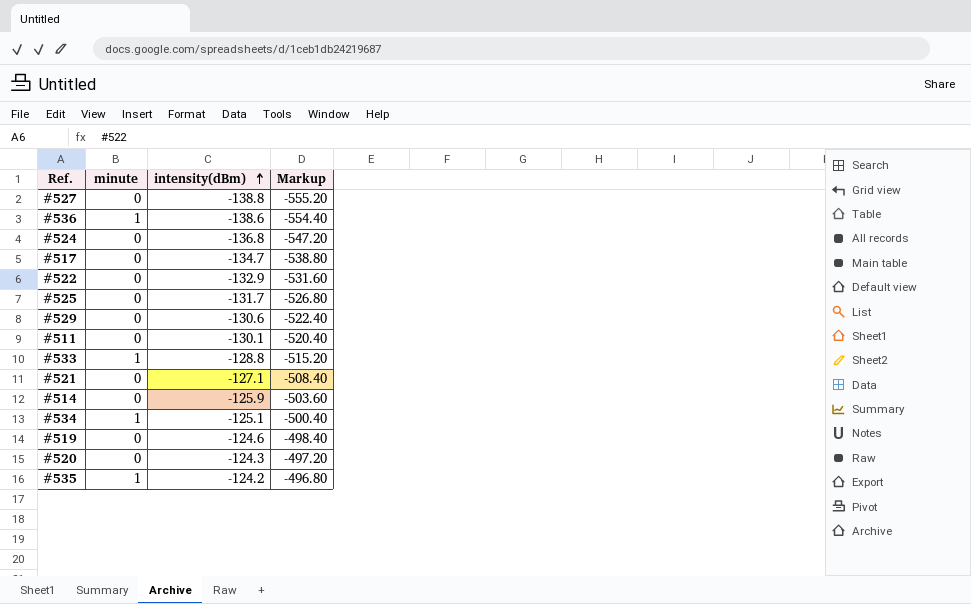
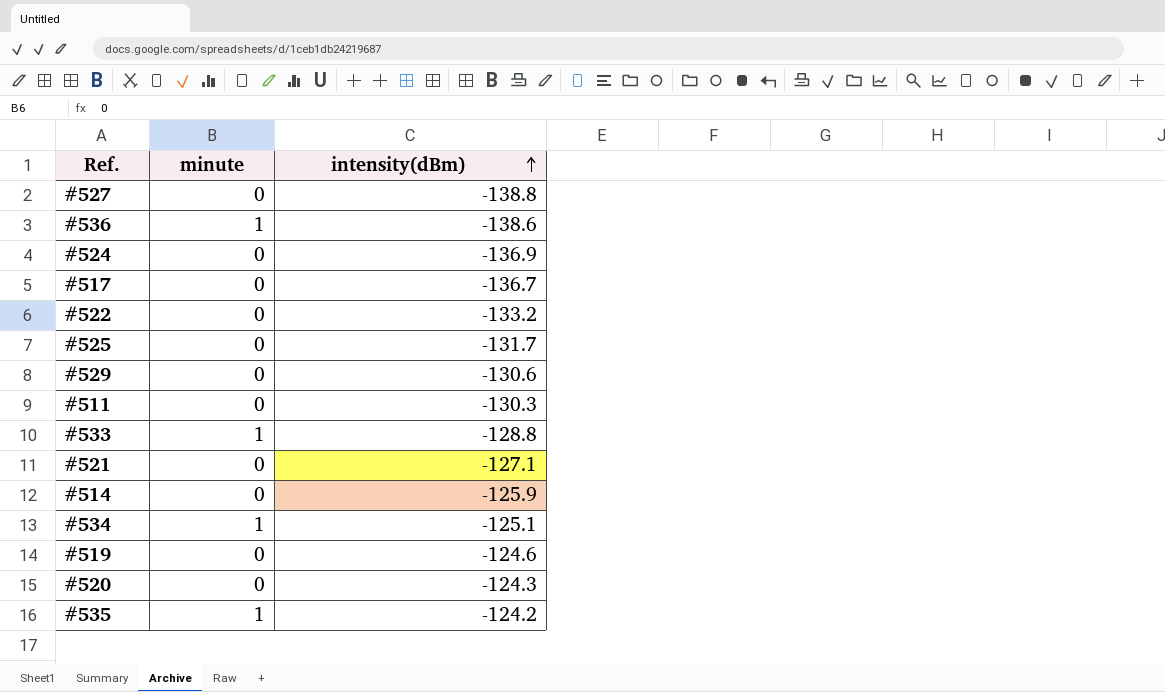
column Markup | formula: [intensity(dBm)] * 4 -> none
#524 | intensity(dBm): -136.8 -> -136.9
#517 | intensity(dBm): -134.7 -> -136.7
#522 | intensity(dBm): -132.9 -> -133.2
#511 | intensity(dBm): -130.1 -> -130.3

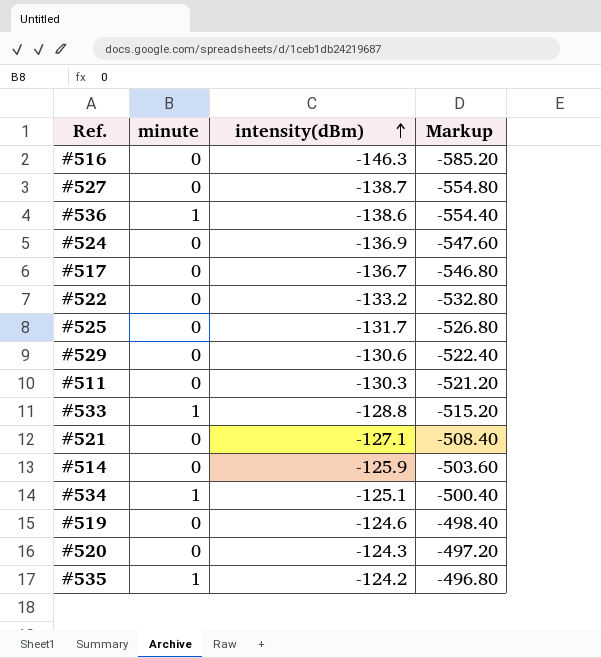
column Markup | formula: none -> [intensity(dBm)] * 4
row #516: none -> 0 | -146.3 | -585.20
#527 | intensity(dBm): -138.8 -> -138.7

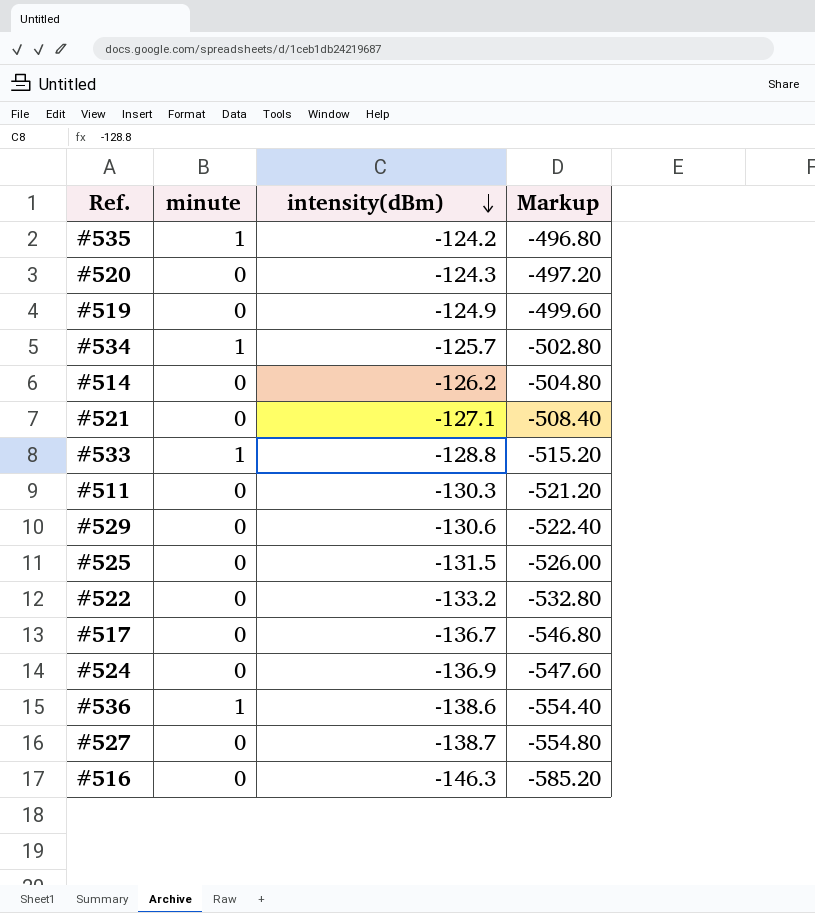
row order: intensity(dBm) ascending -> intensity(dBm) descending
#519 | intensity(dBm): -124.6 -> -124.9
#519 | Markup: -498.40 -> -499.60
#534 | intensity(dBm): -125.1 -> -125.7
#534 | Markup: -500.40 -> -502.80
#514 | intensity(dBm): -125.9 -> -126.2
#514 | Markup: -503.60 -> -504.80
#525 | intensity(dBm): -131.7 -> -131.5
#525 | Markup: -526.80 -> -526.00

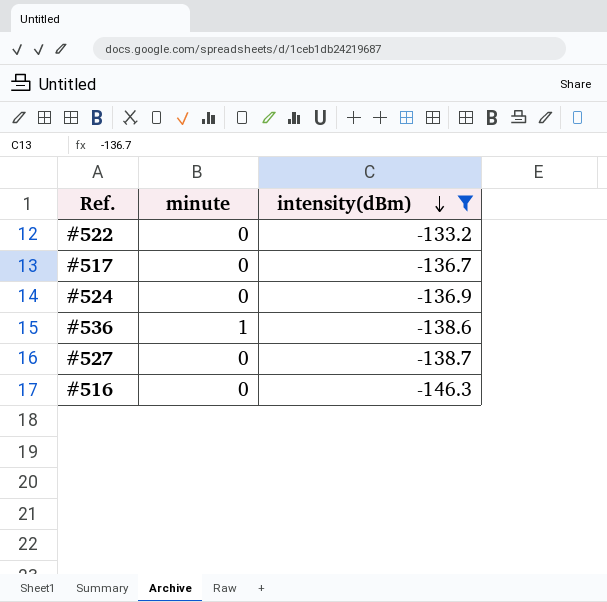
filter: none -> intensity(dBm) <= -133.2
column Markup | formula: [intensity(dBm)] * 4 -> none

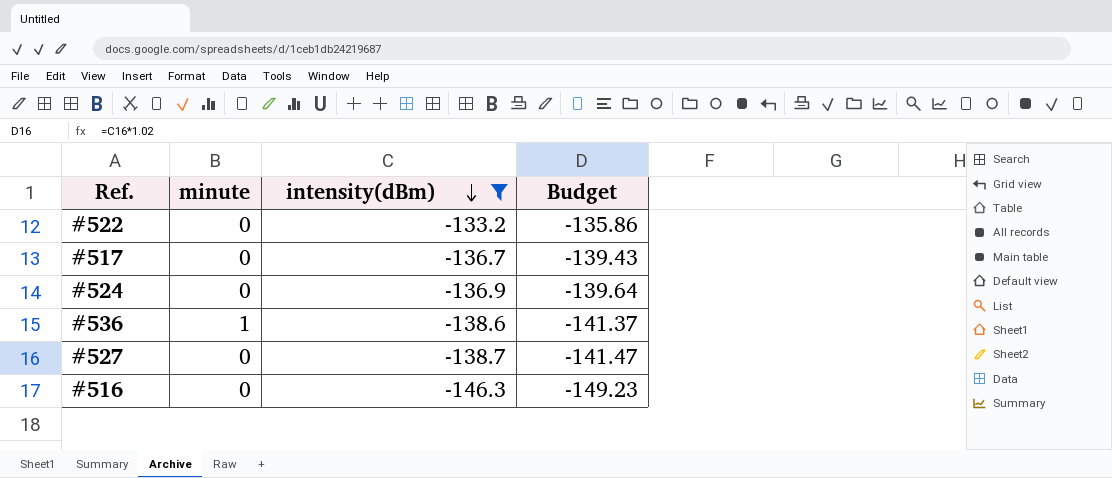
column Budget | formula: none -> [intensity(dBm)] * 1.02

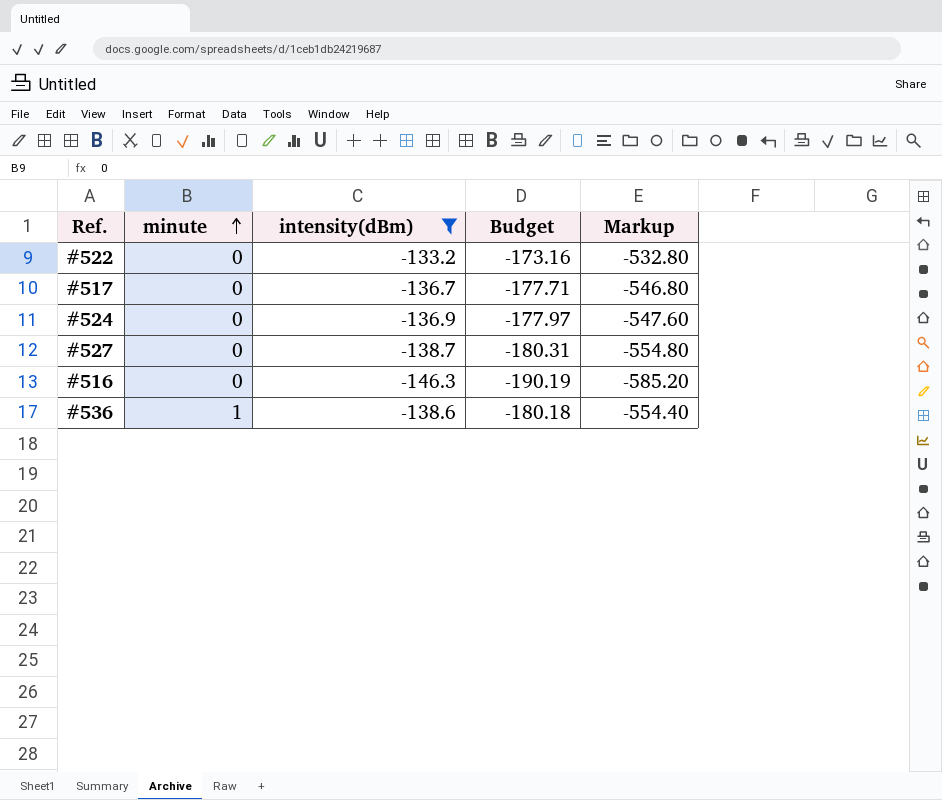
row order: intensity(dBm) descending -> minute ascending
column Budget | formula: [intensity(dBm)] * 1.02 -> [intensity(dBm)] * 1.3
column Markup | formula: none -> [intensity(dBm)] * 4

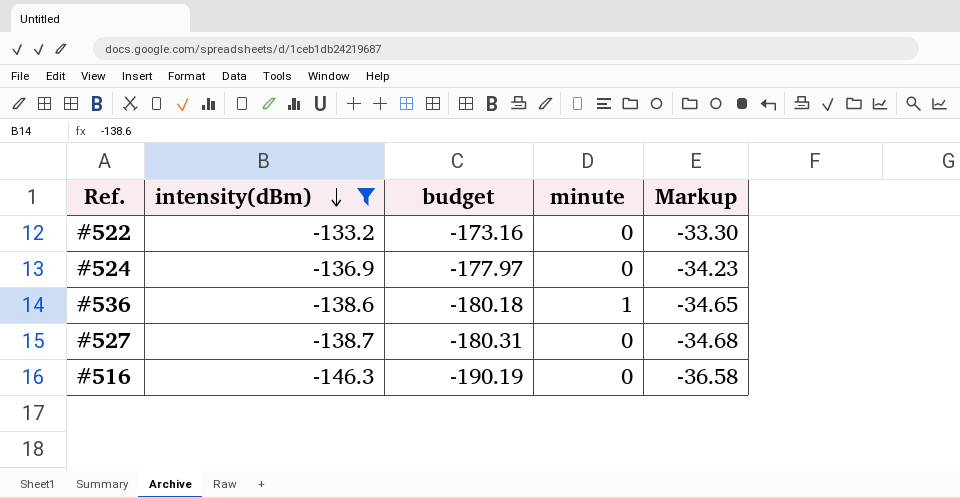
row order: minute ascending -> intensity(dBm) descending
column name: Budget -> budget
column minute | position: 2 -> 4
column Markup | formula: [intensity(dBm)] * 4 -> [intensity(dBm)] * 0.25
row #517: 0 | -136.7 | -177.71 | -546.80 -> none

